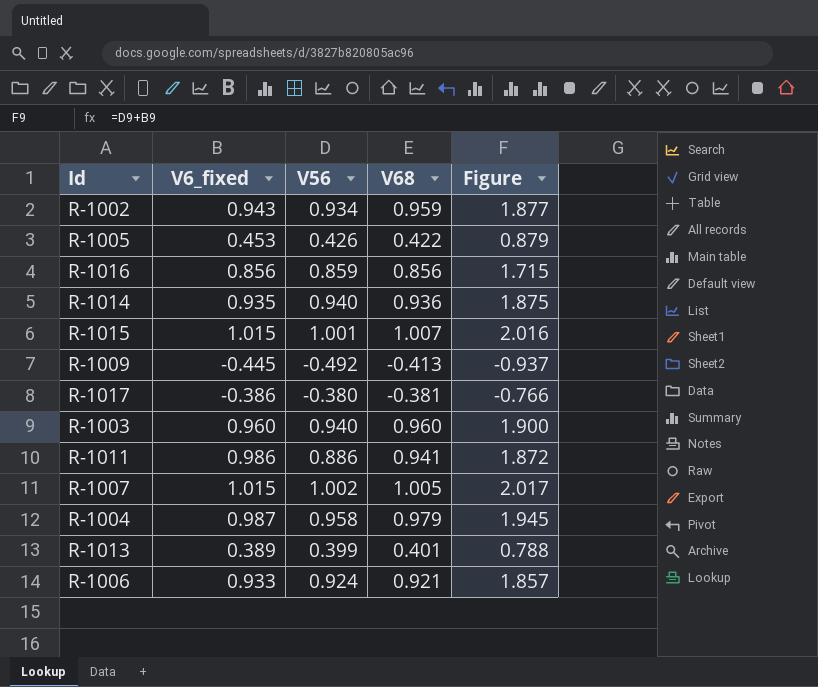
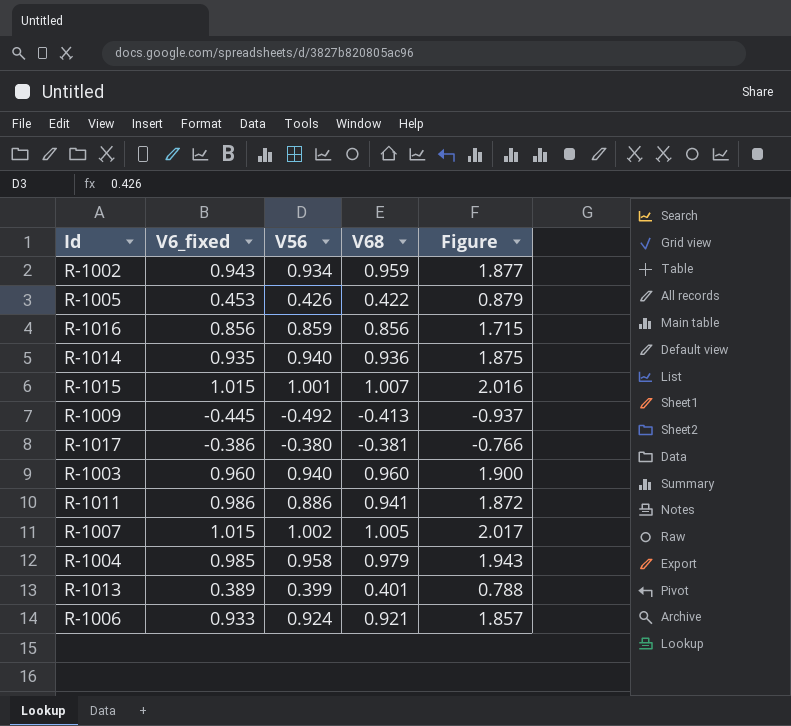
R-1004 | V6_fixed: 0.987 -> 0.985
R-1004 | Figure: 1.945 -> 1.943

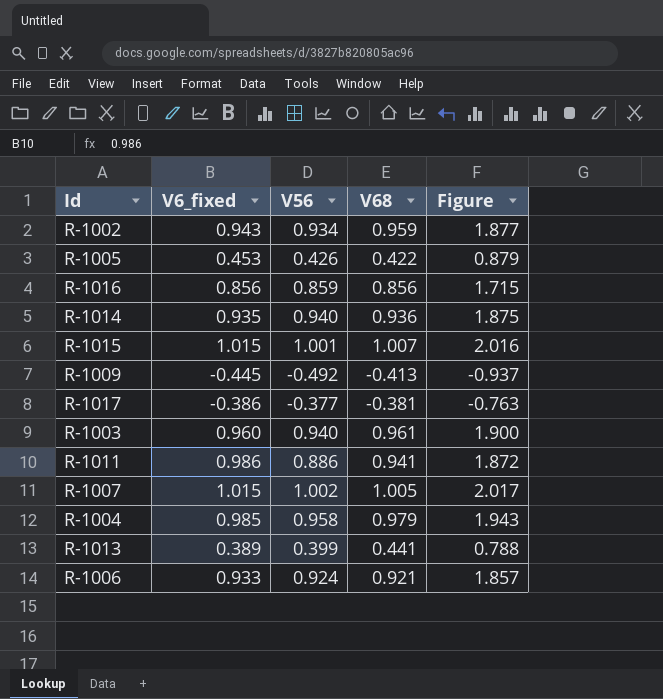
R-1017 | V56: -0.380 -> -0.377
R-1017 | Figure: -0.766 -> -0.763
R-1003 | V68: 0.960 -> 0.961
R-1013 | V68: 0.401 -> 0.441

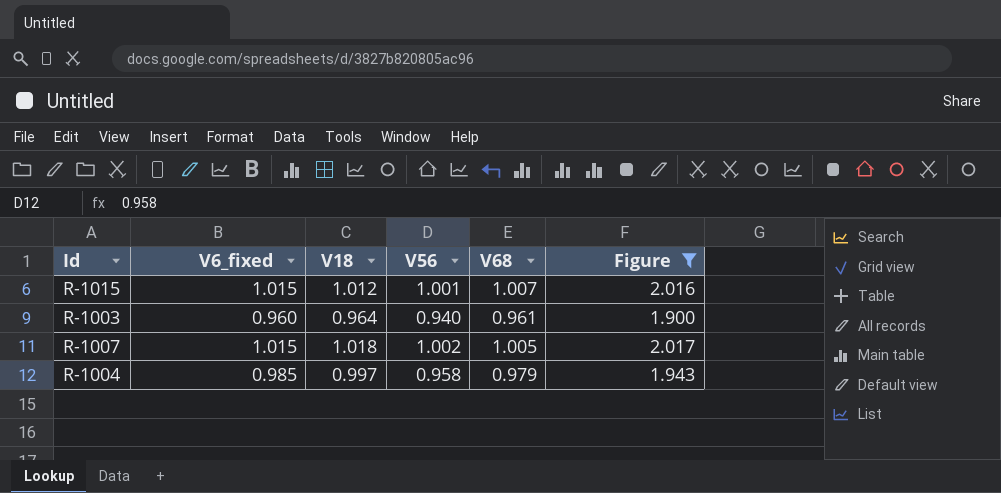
filter: none -> Figure >= 1.900
column V18 | position: none -> 3

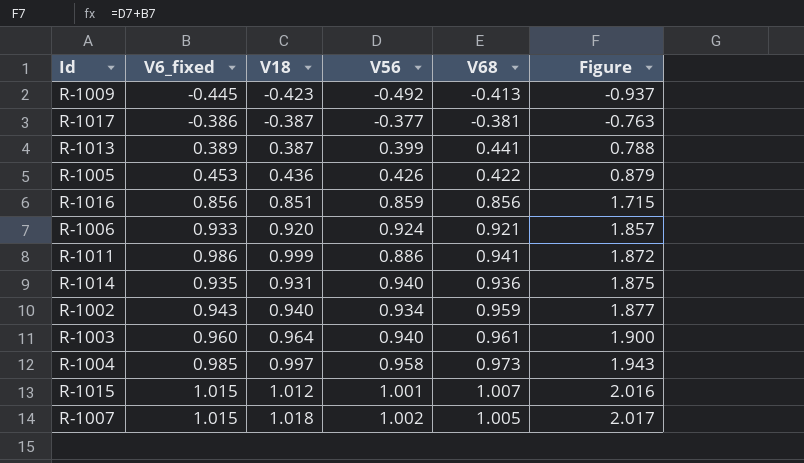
filter: Figure >= 1.900 -> none
row order: none -> Figure ascending
R-1004 | V68: 0.979 -> 0.973

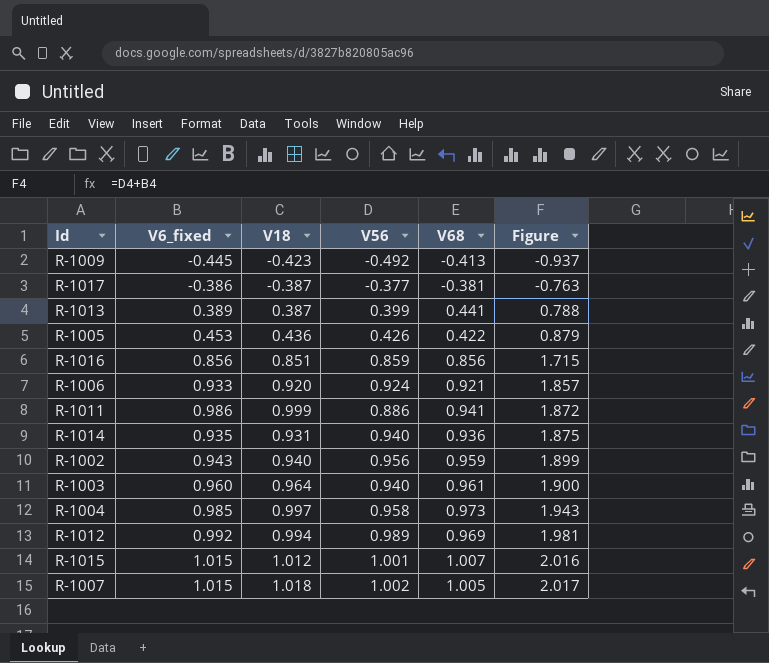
R-1002 | V56: 0.934 -> 0.956
R-1002 | Figure: 1.877 -> 1.899
row R-1012: none -> 0.992 | 0.994 | 0.989 | 0.969 | 1.981

